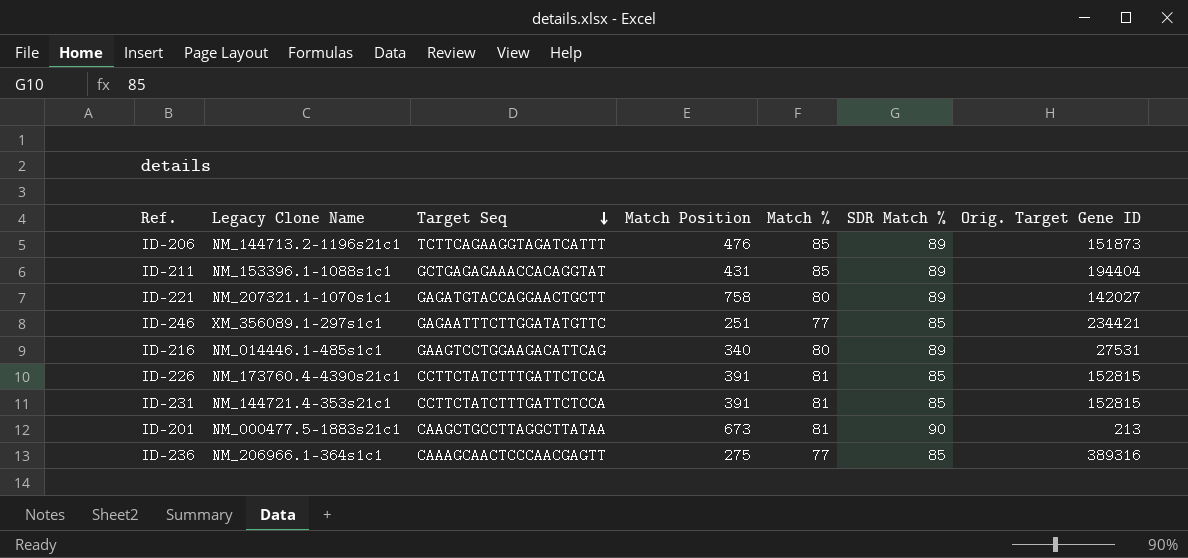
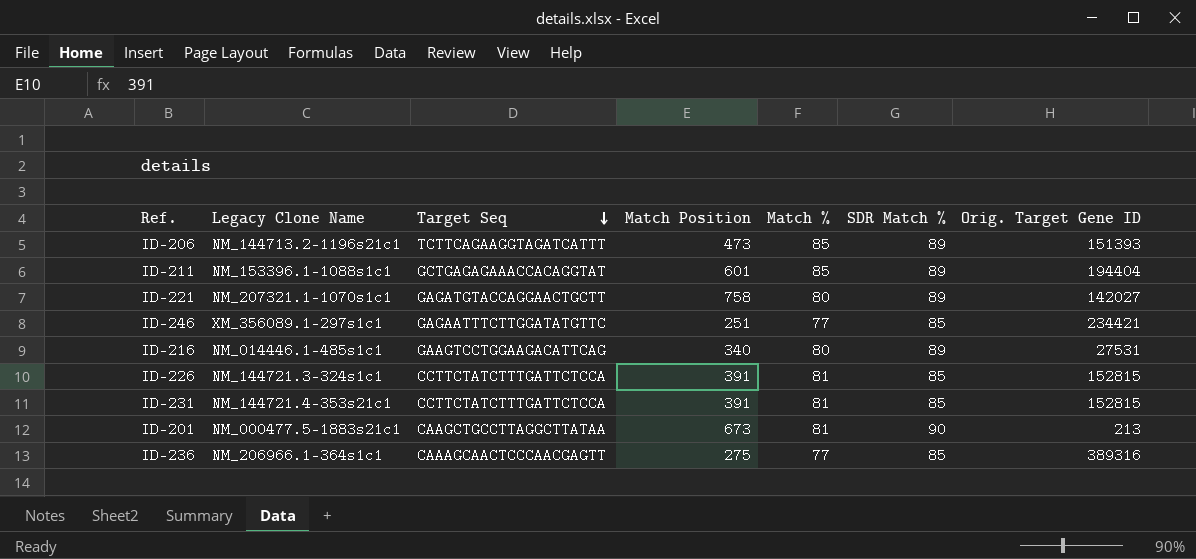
ID-206 | Match Position: 476 -> 473
ID-206 | Orig. Target Gene ID: 151873 -> 151393
ID-211 | Match Position: 431 -> 601
ID-226 | Legacy Clone Name: NM_173760.4-4390s21c1 -> NM_144721.3-324s1c1

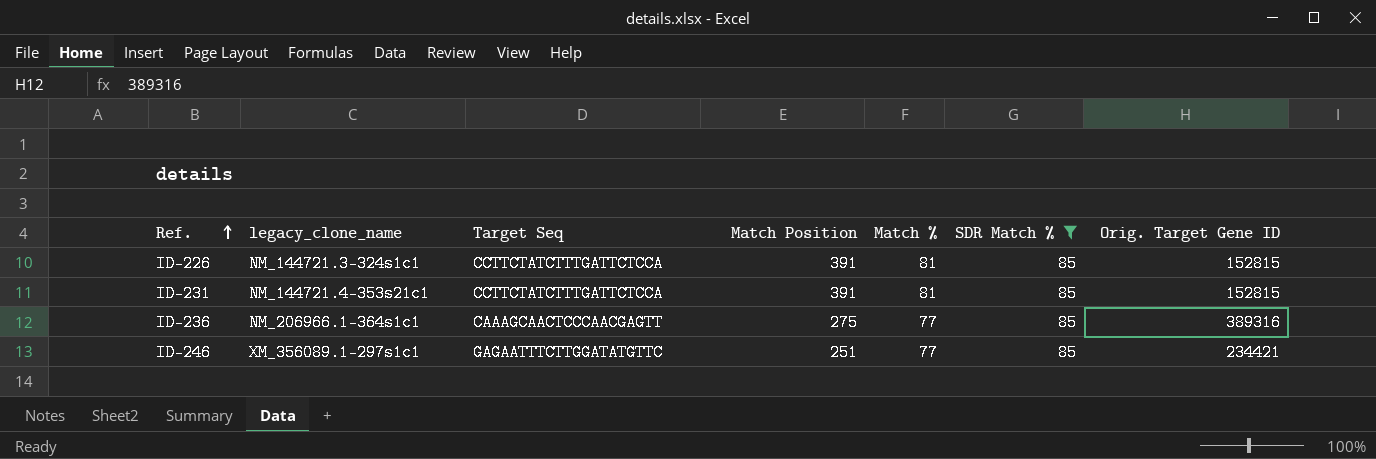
filter: none -> SDR Match % = 85
row order: Target Seq descending -> Ref. ascending
column name: Legacy Clone Name -> legacy_clone_name

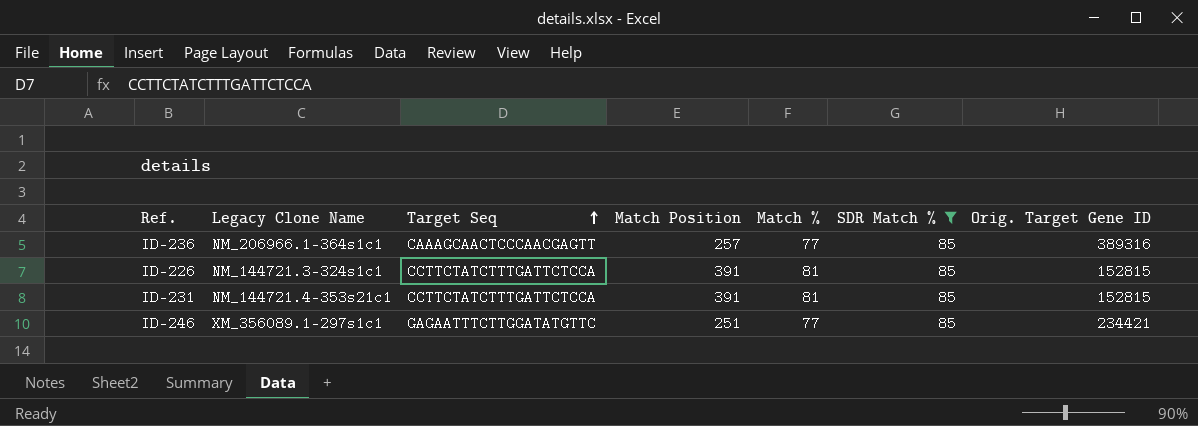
row order: Ref. ascending -> Target Seq ascending
column name: legacy_clone_name -> Legacy Clone Name
ID-236 | Match Position: 275 -> 257

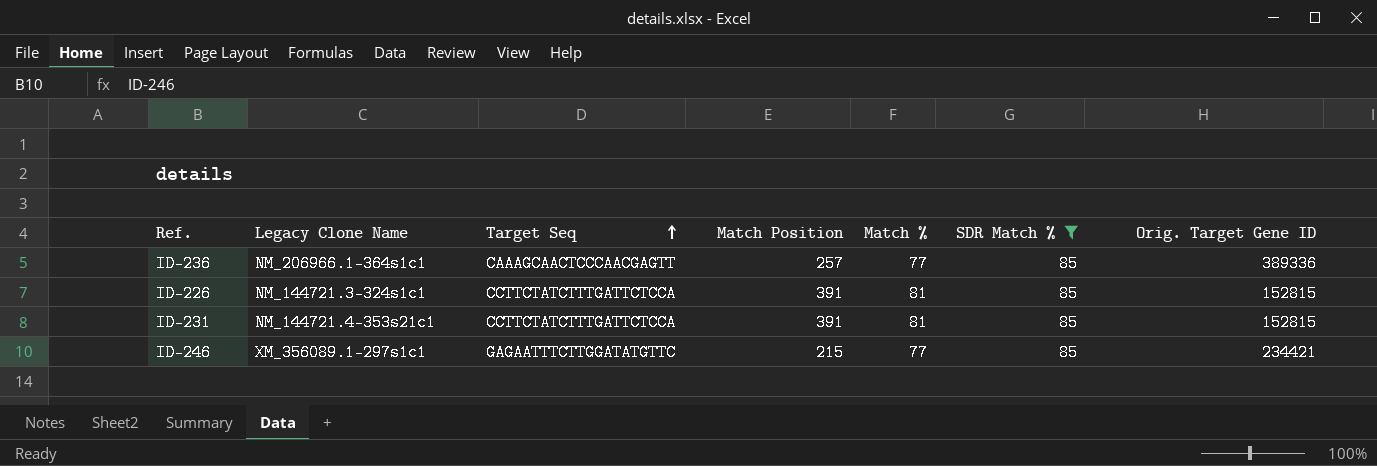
ID-236 | Orig. Target Gene ID: 389316 -> 389336
ID-246 | Match Position: 251 -> 215

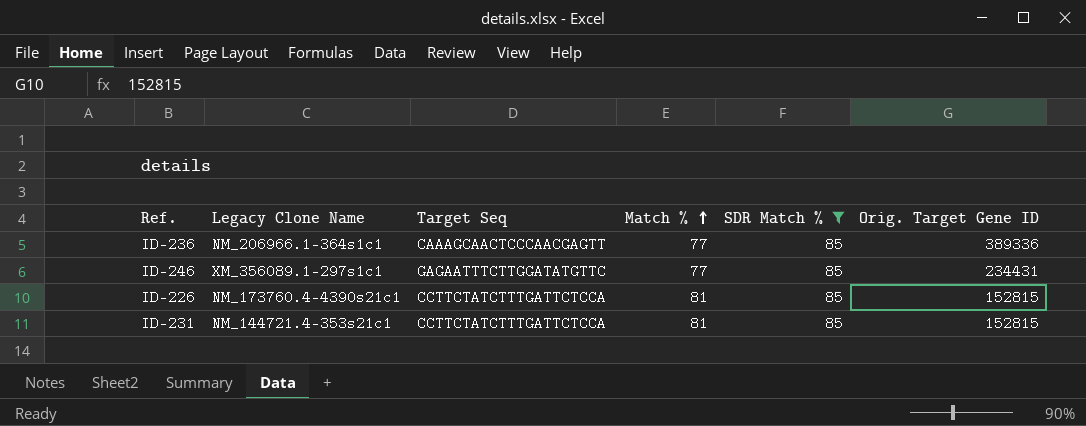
row order: Target Seq ascending -> Match % ascending
column Match Position | position: 4 -> none
ID-246 | Orig. Target Gene ID: 234421 -> 234431
ID-226 | Legacy Clone Name: NM_144721.3-324s1c1 -> NM_173760.4-4390s21c1

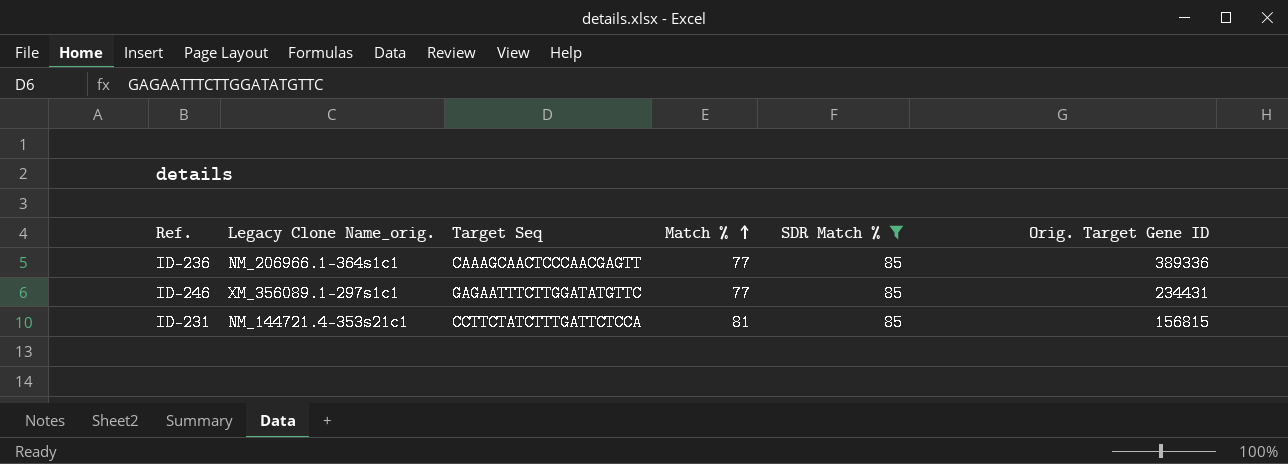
column name: Legacy Clone Name -> Legacy Clone Name_orig.
row ID-226: NM_173760.4-4390s21c1 | CCTTCTATCTTTGATTCTCCA | 81 | 85 | 152815 -> none
ID-231 | Orig. Target Gene ID: 152815 -> 156815

